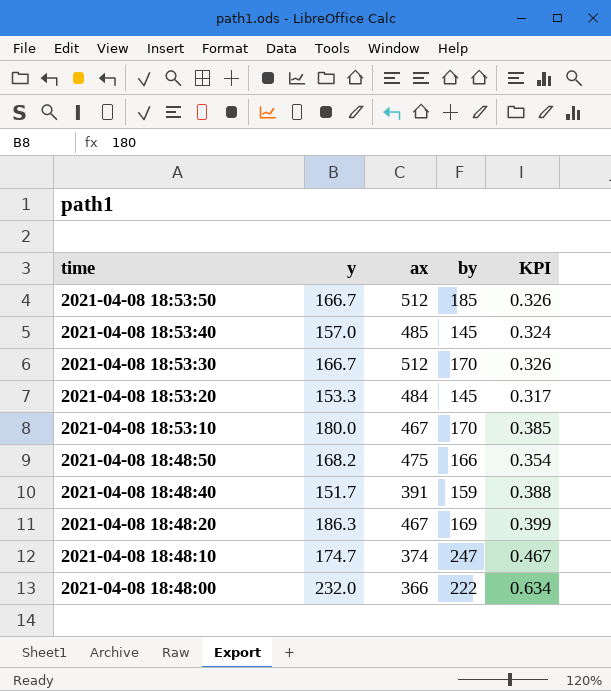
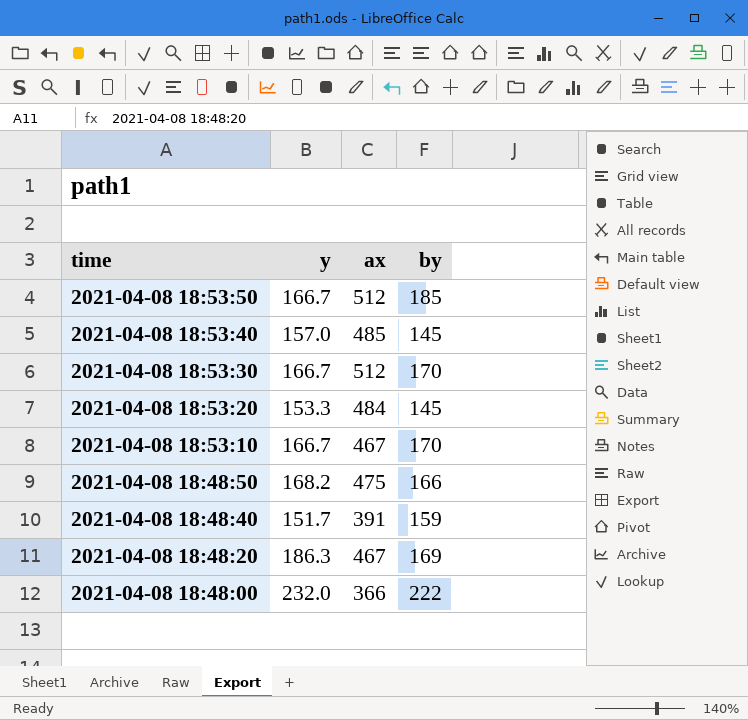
column KPI | formula: [y] / [ax] -> none
row 2021-04-08 18:48:10: 174.7 | 374 | 247 | 0.467 -> none
2021-04-08 18:53:10 | y: 180.0 -> 166.7

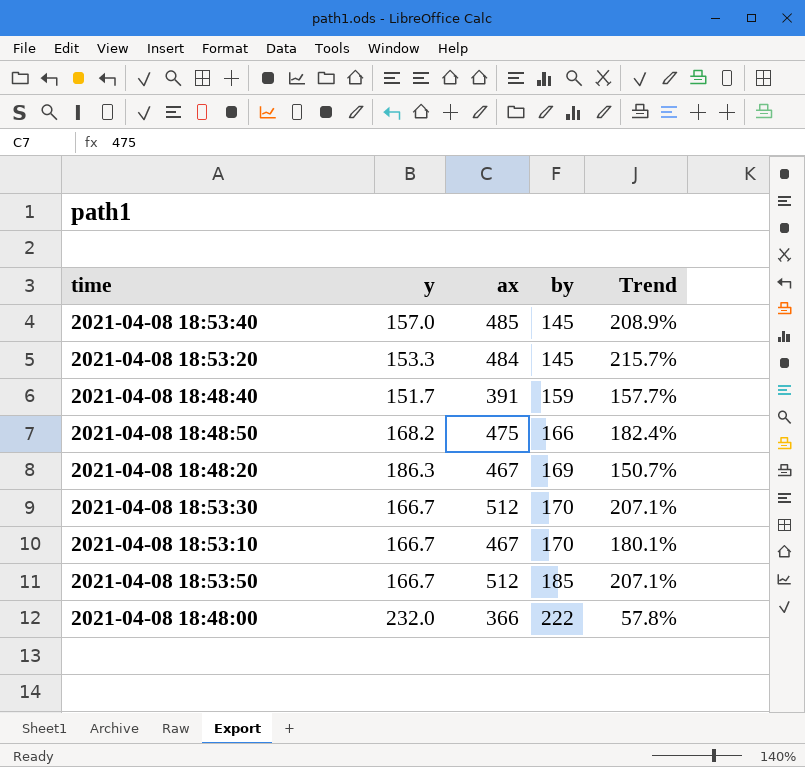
row order: time descending -> by ascending
column Trend | formula: none -> ([ax] - [y]) / [y]

